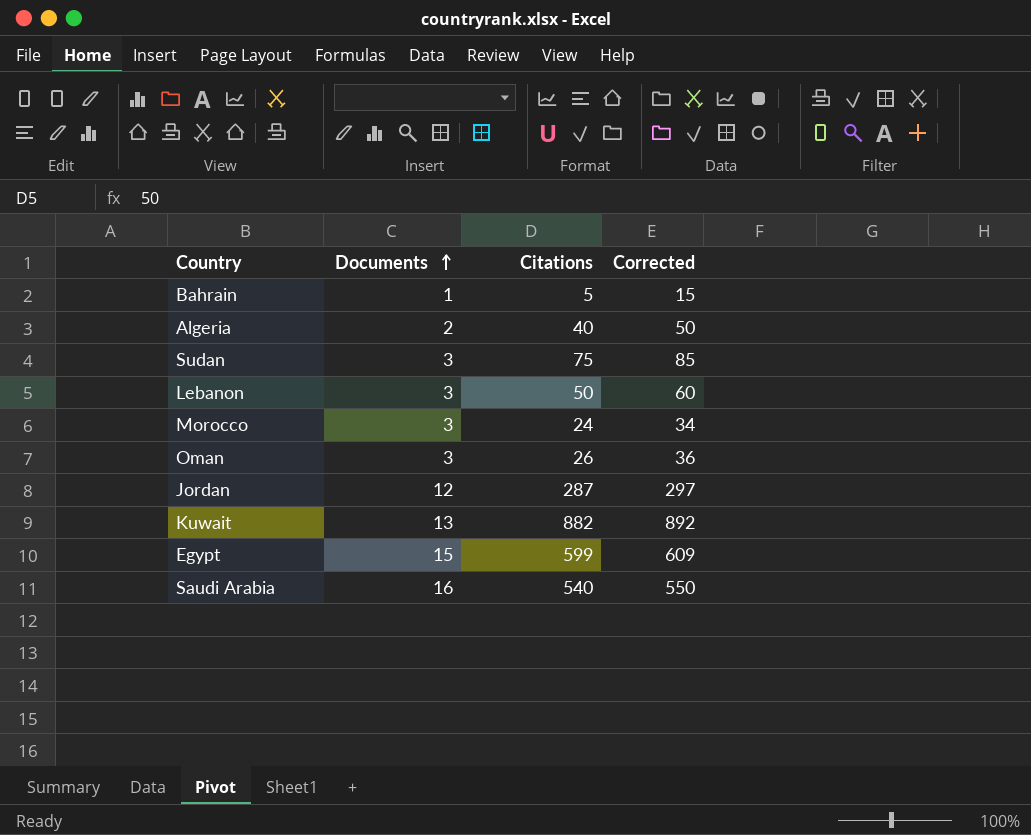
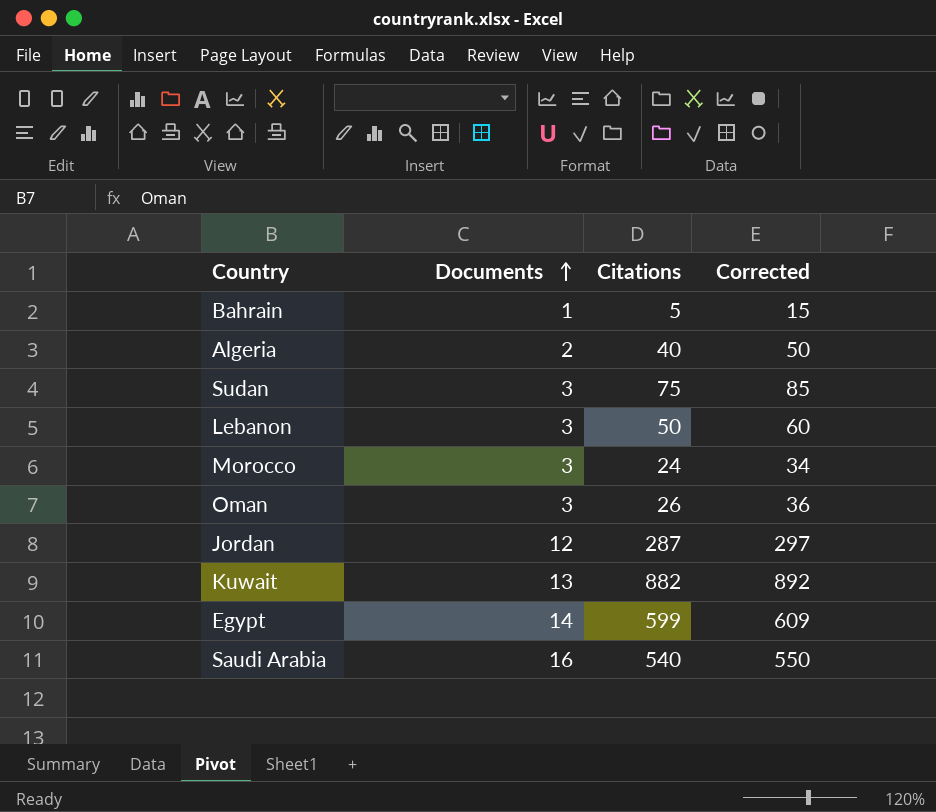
Egypt | Documents: 15 -> 14

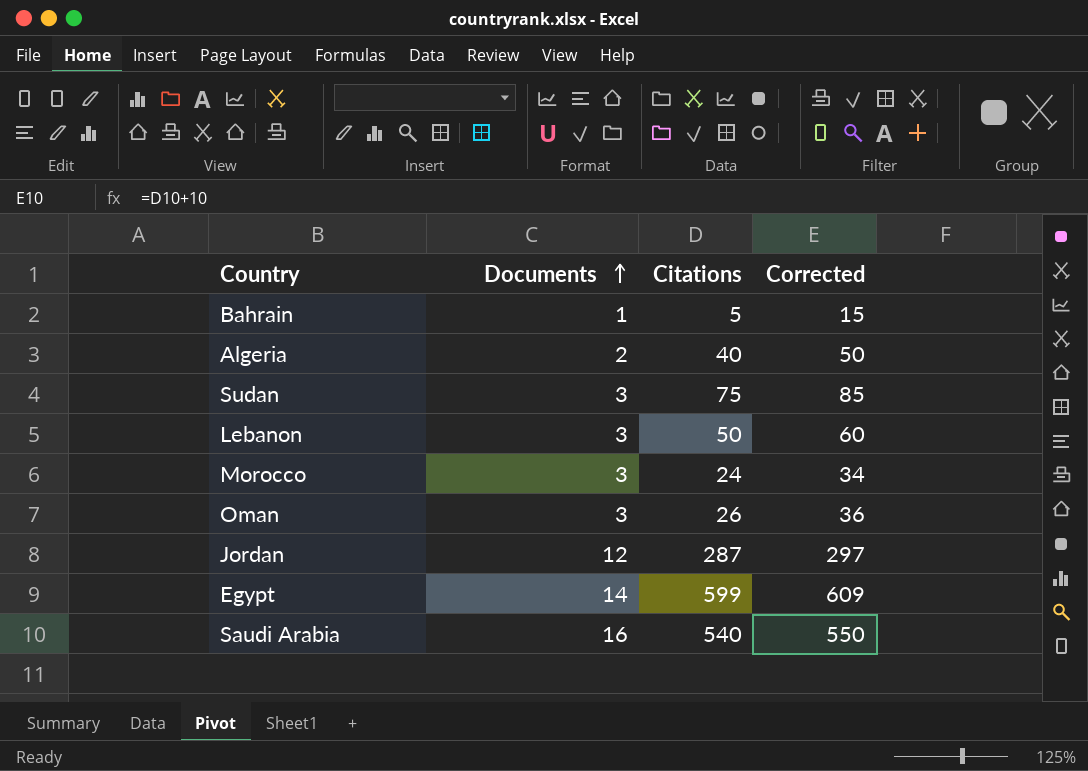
row Kuwait: 13 | 882 | 892 -> none

